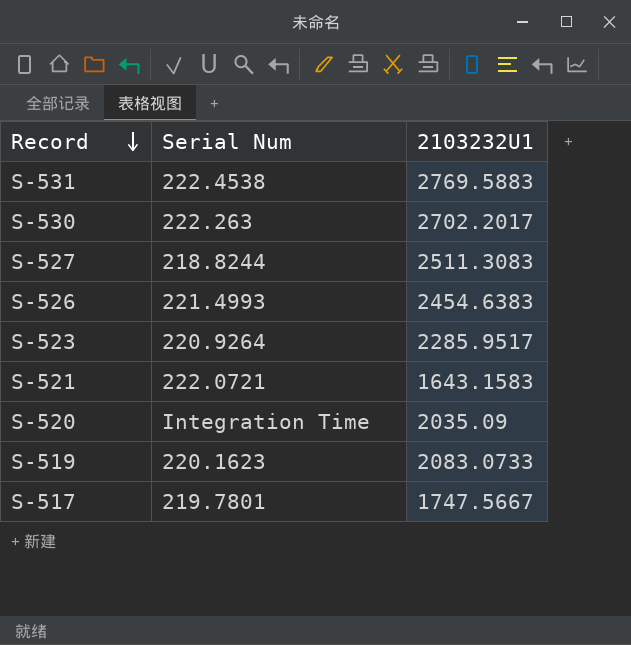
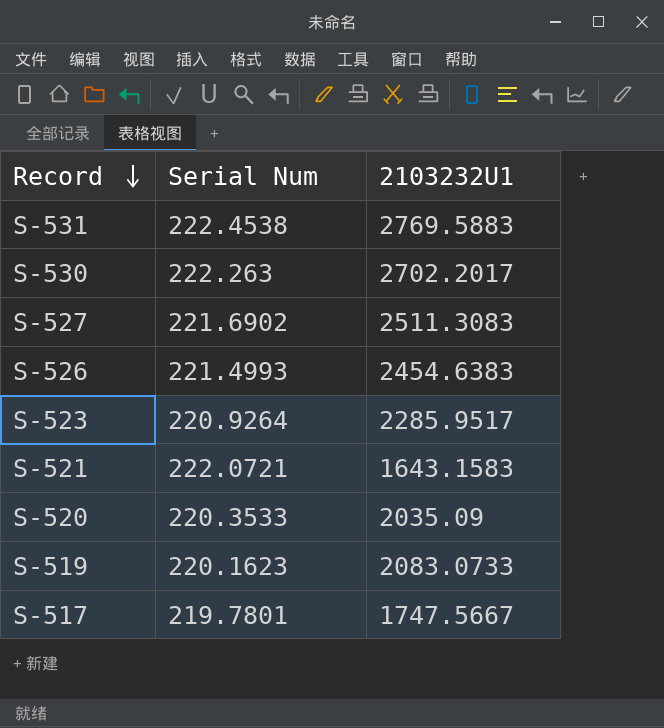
S-527 | Serial Num: 218.8244 -> 221.6902
S-520 | Serial Num: Integration Time -> 220.3533

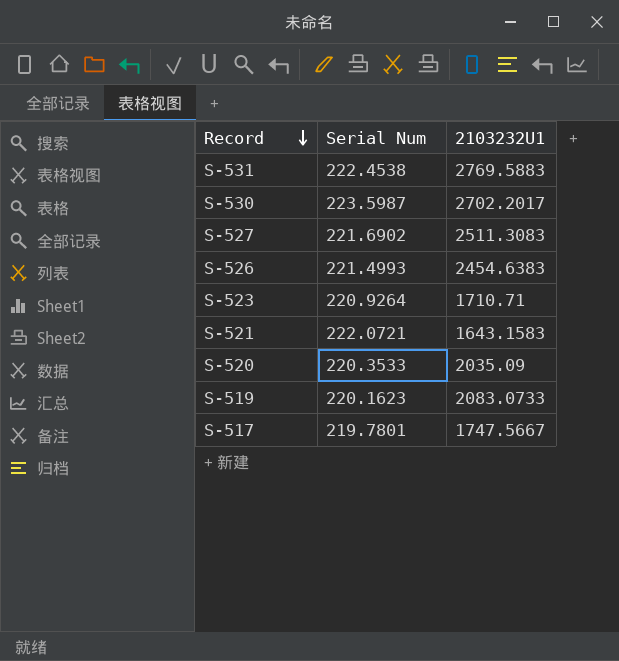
S-530 | Serial Num: 222.263 -> 223.5987
S-523 | 2103232U1: 2285.9517 -> 1710.71

